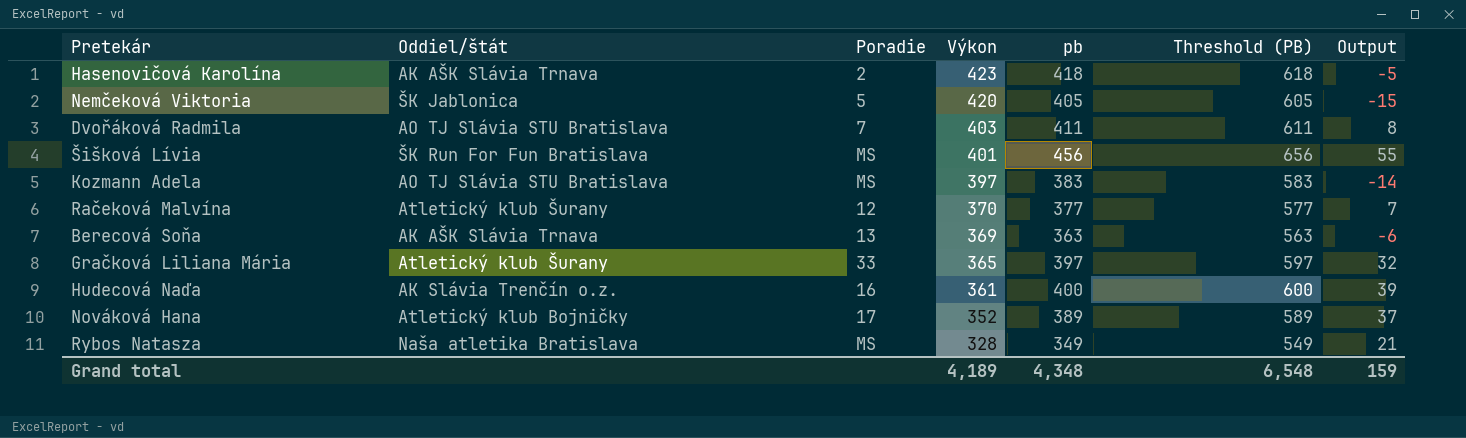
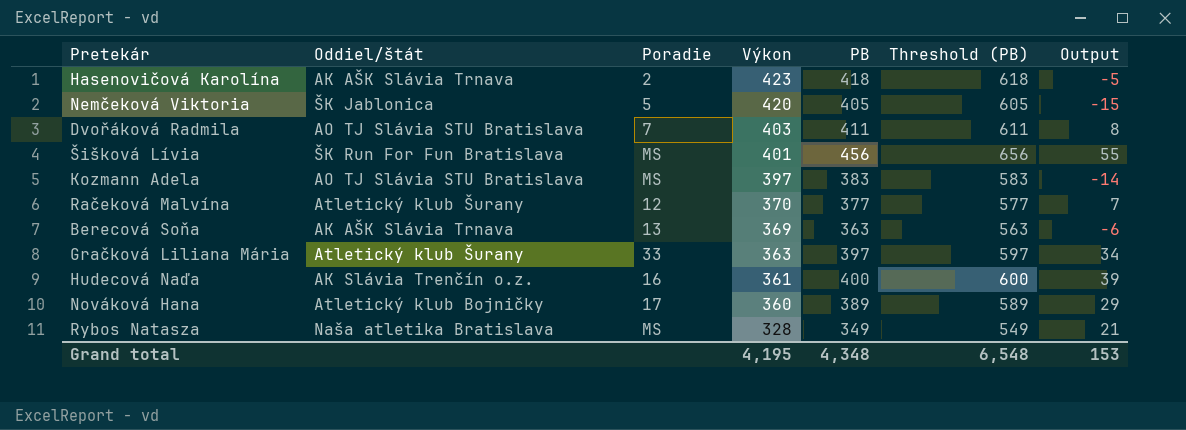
column name: pb -> PB
Gračková Liliana Mária | Výkon: 365 -> 363
Gračková Liliana Mária | Output: 32 -> 34
Nováková Hana | Výkon: 352 -> 360
Nováková Hana | Output: 37 -> 29
Grand total | Výkon: 4,189 -> 4,195
Grand total | Output: 159 -> 153

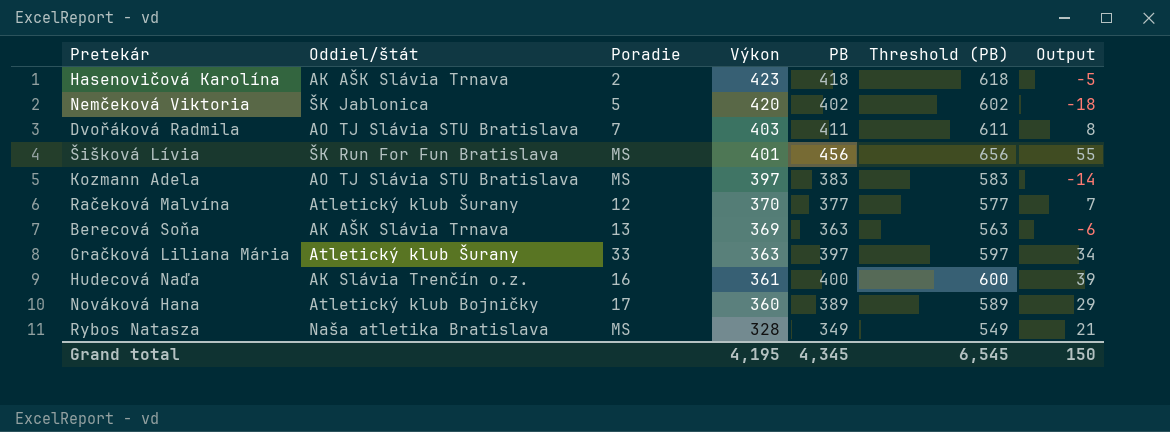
Nemčeková Viktoria | PB: 405 -> 402
Nemčeková Viktoria | Threshold (PB): 605 -> 602
Nemčeková Viktoria | Output: -15 -> -18
Grand total | PB: 4,348 -> 4,345
Grand total | Threshold (PB): 6,548 -> 6,545
Grand total | Output: 153 -> 150

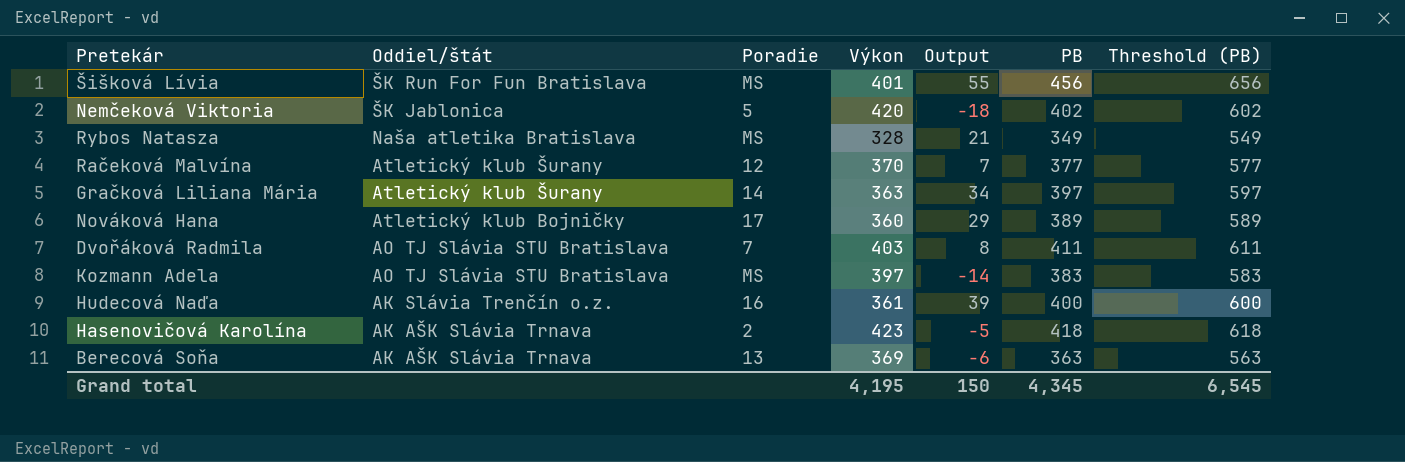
row order: Výkon descending -> Oddiel/štát descending
column Output | position: 7 -> 5
Gračková Liliana Mária | Poradie: 33 -> 14

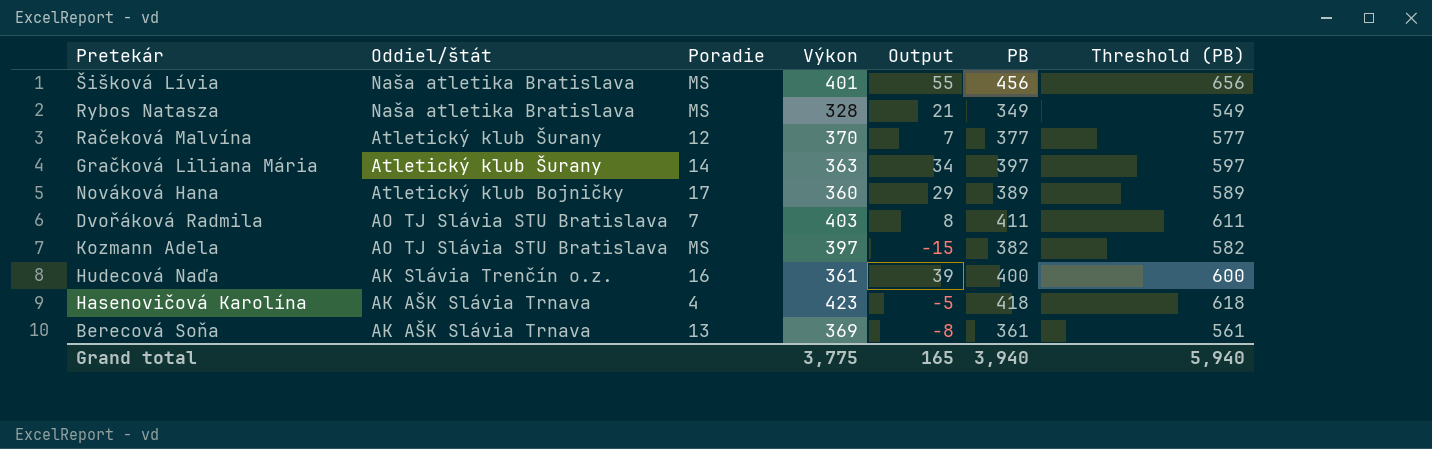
row Nemčeková Viktoria: ŠK Jablonica | 5 | 420 | -18 | 402 | 602 -> none
Šišková Lívia | Oddiel/štát: ŠK Run For Fun Bratislava -> Naša atletika Bratislava
Kozmann Adela | Output: -14 -> -15
Kozmann Adela | PB: 383 -> 382
Kozmann Adela | Threshold (PB): 583 -> 582
Hasenovičová Karolína | Poradie: 2 -> 4
Berecová Soňa | Output: -6 -> -8
Berecová Soňa | PB: 363 -> 361
Berecová Soňa | Threshold (PB): 563 -> 561
Grand total | Výkon: 4,195 -> 3,775
Grand total | Output: 150 -> 165
Grand total | PB: 4,345 -> 3,940
Grand total | Threshold (PB): 6,545 -> 5,940

